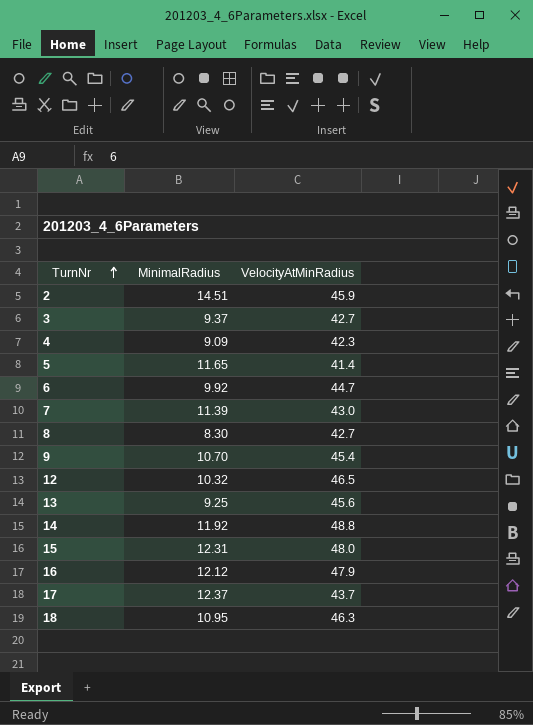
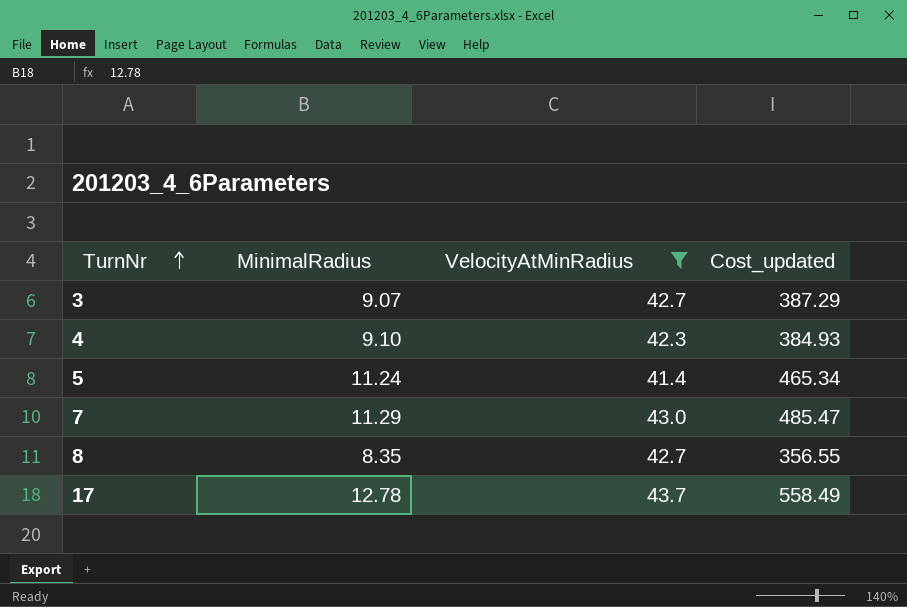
filter: none -> VelocityAtMinRadius <= 43.7
column Cost_updated | formula: none -> [MinimalRadius] * [VelocityAtMinRadius]
3 | MinimalRadius: 9.37 -> 9.07
4 | MinimalRadius: 9.09 -> 9.10
5 | MinimalRadius: 11.65 -> 11.24
7 | MinimalRadius: 11.39 -> 11.29
8 | MinimalRadius: 8.30 -> 8.35
17 | MinimalRadius: 12.37 -> 12.78

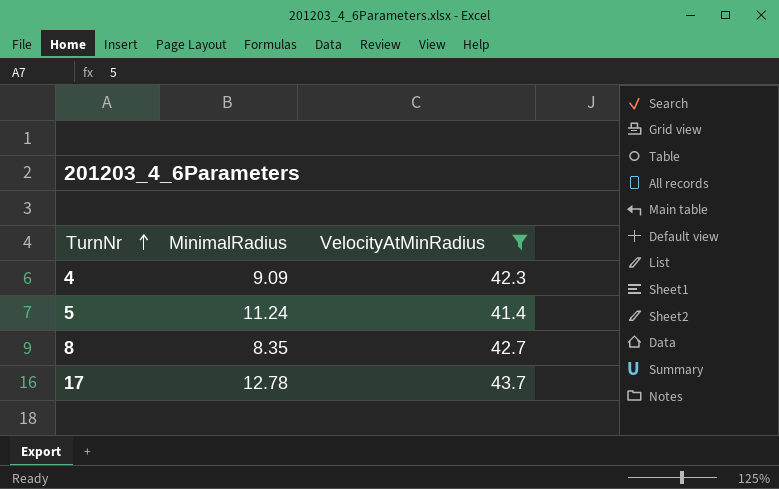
column Cost_updated | formula: [MinimalRadius] * [VelocityAtMinRadius] -> none
row 3: 9.07 | 42.7 | 387.29 -> none
row 7: 11.29 | 43.0 | 485.47 -> none
4 | MinimalRadius: 9.10 -> 9.09

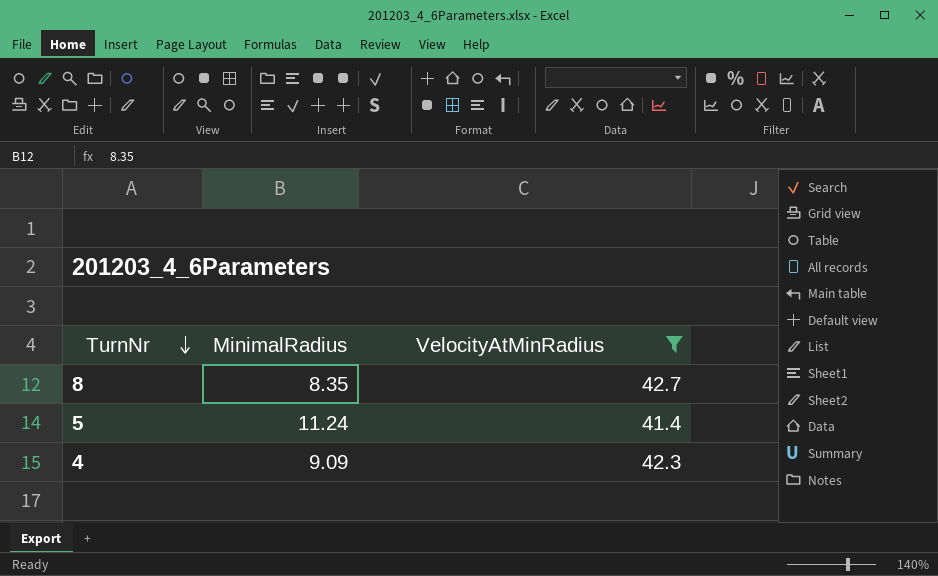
row order: TurnNr ascending -> TurnNr descending
row 17: 12.78 | 43.7 -> none

